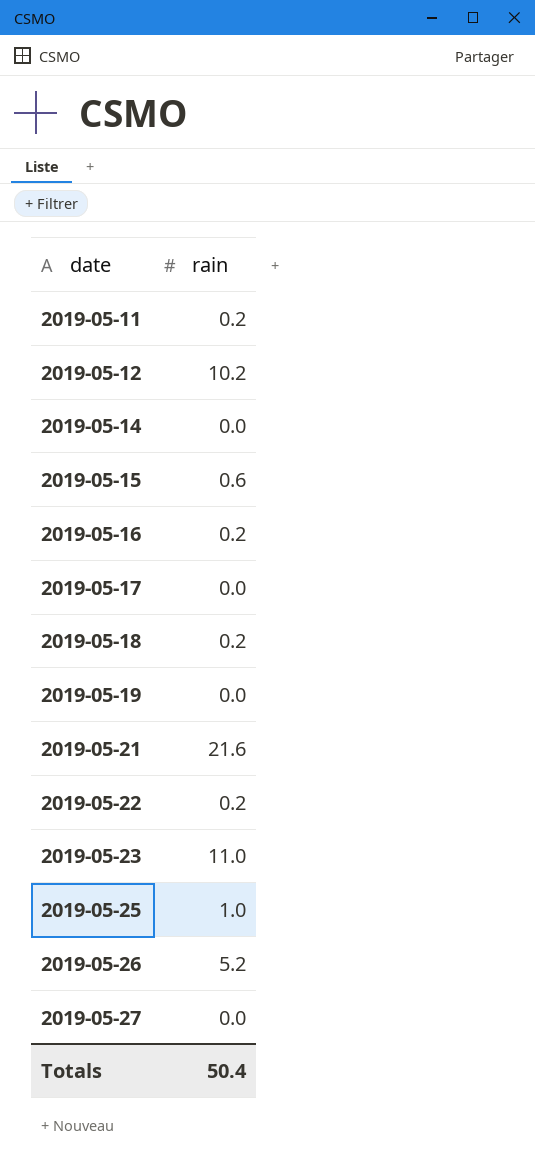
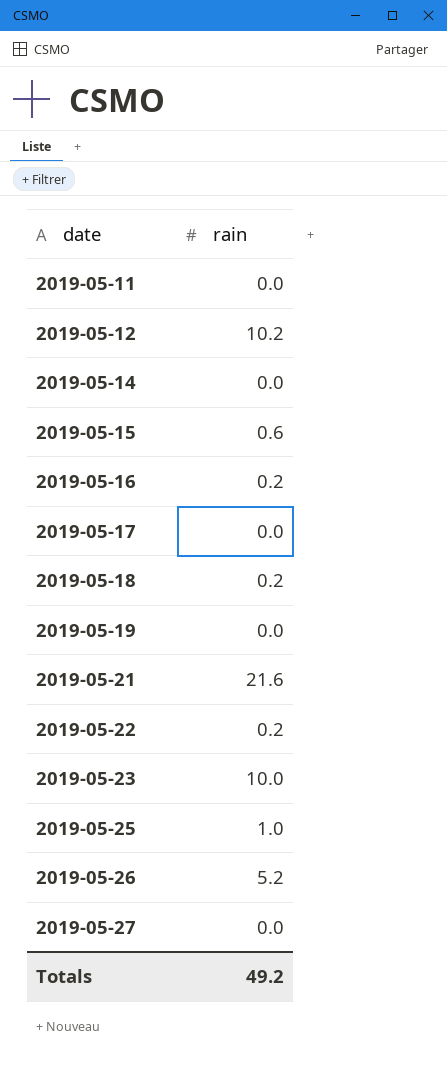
2019-05-11 | rain: 0.2 -> 0.0
2019-05-23 | rain: 11.0 -> 10.0
Totals | rain: 50.4 -> 49.2

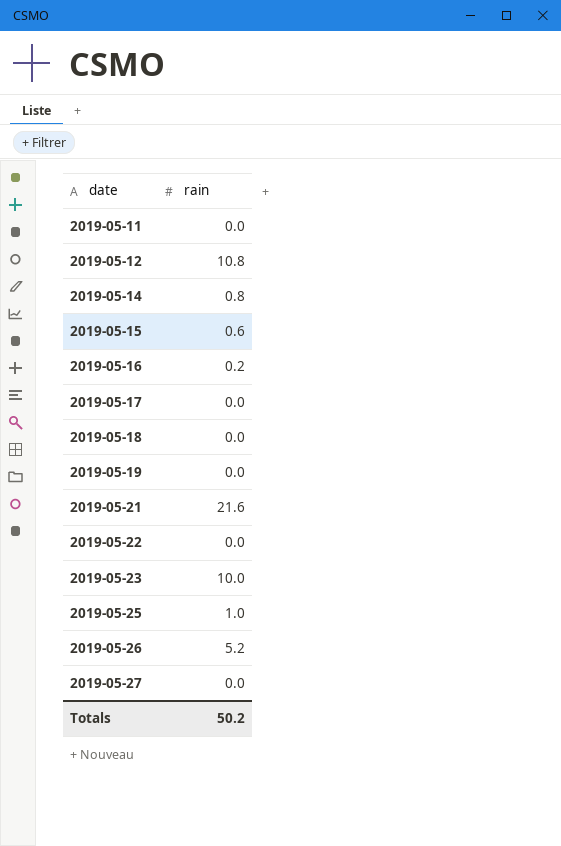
2019-05-12 | rain: 10.2 -> 10.8
2019-05-14 | rain: 0.0 -> 0.8
2019-05-18 | rain: 0.2 -> 0.0
2019-05-22 | rain: 0.2 -> 0.0
Totals | rain: 49.2 -> 50.2

